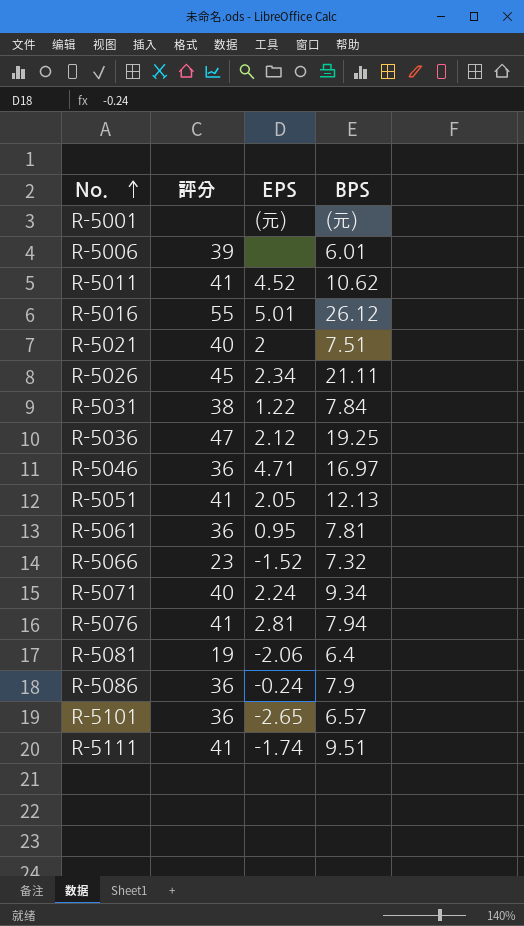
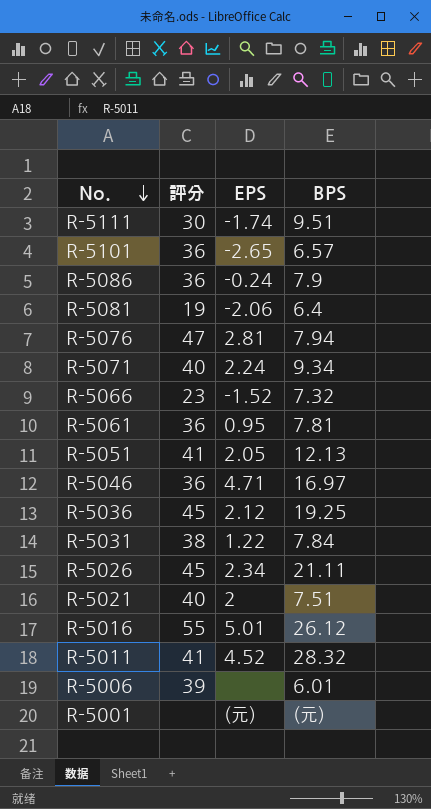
row order: No. ascending -> No. descending
R-5111 | 評分: 41 -> 30
R-5076 | 評分: 41 -> 47
R-5036 | 評分: 47 -> 45
R-5011 | BPS: 10.62 -> 28.32

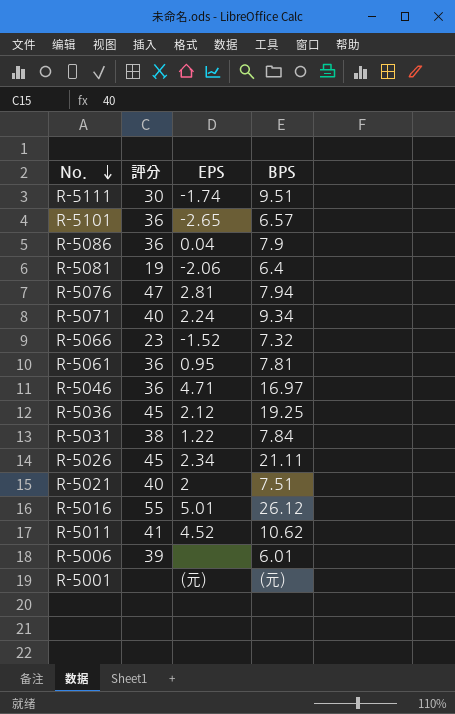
row R-5051: 41 | 2.05 | 12.13 -> none
R-5086 | EPS: -0.24 -> 0.04
R-5011 | BPS: 28.32 -> 10.62

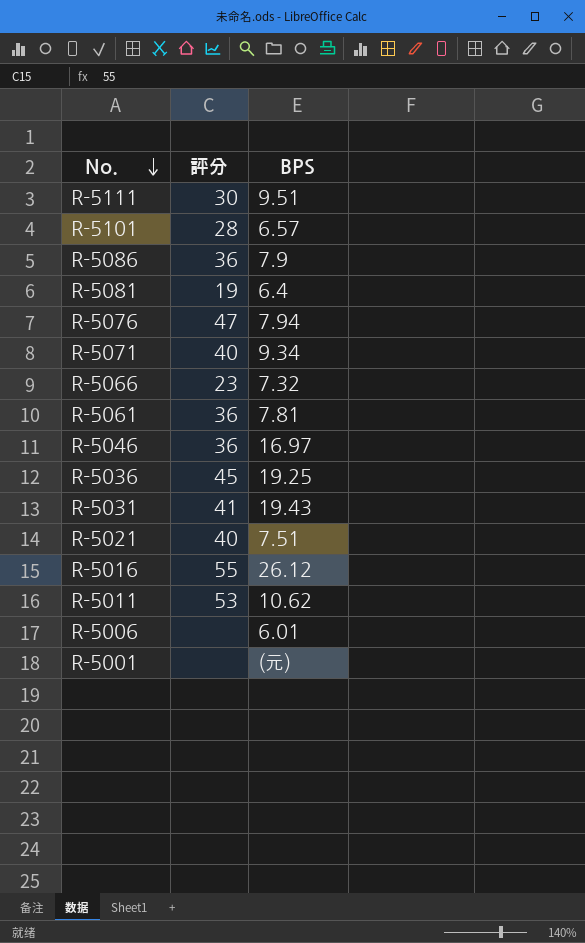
column EPS | position: 3 -> none
row R-5026: 45 | 2.34 | 21.11 -> none
R-5101 | 評分: 36 -> 28
R-5031 | 評分: 38 -> 41
R-5031 | BPS: 7.84 -> 19.43
R-5011 | 評分: 41 -> 53
R-5006 | 評分: 39 -> none

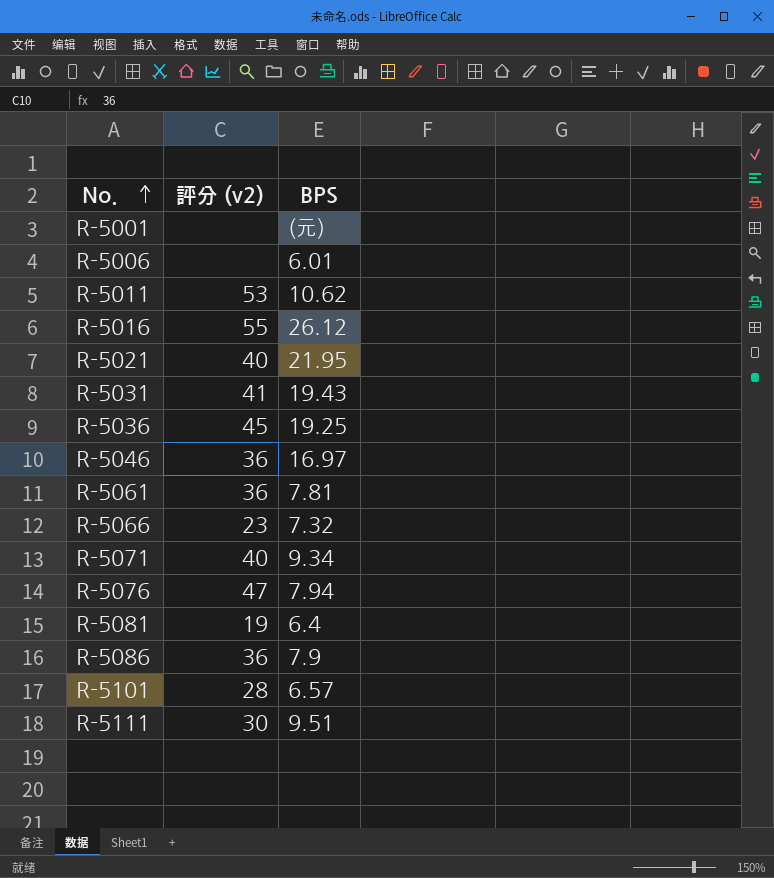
row order: No. descending -> No. ascending
column name: 評分 -> 評分 (v2)
R-5021 | BPS: 7.51 -> 21.95

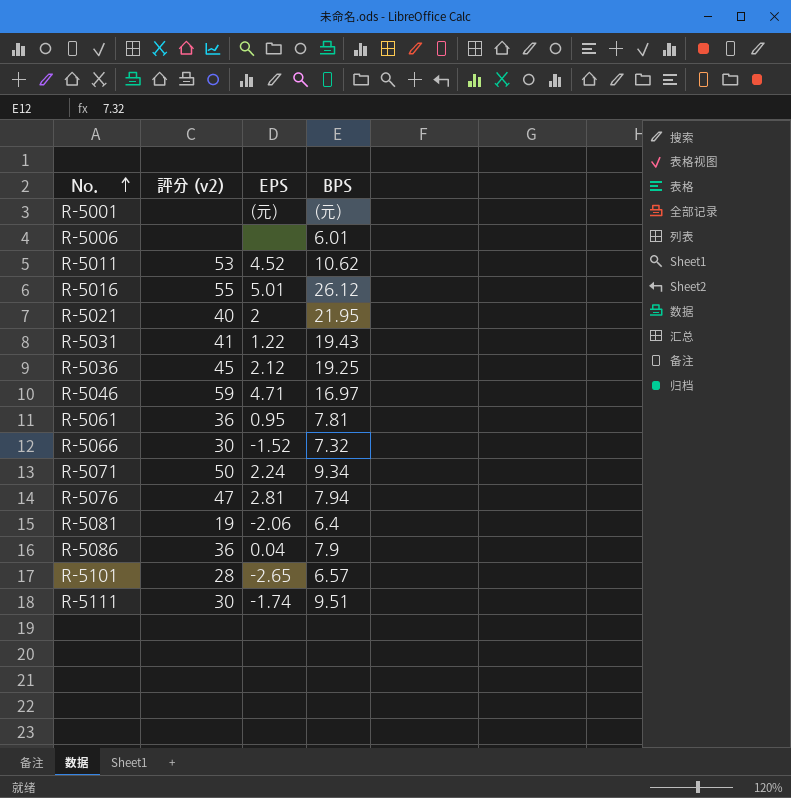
column EPS | position: none -> 3
R-5046 | 評分 (v2): 36 -> 59
R-5066 | 評分 (v2): 23 -> 30
R-5071 | 評分 (v2): 40 -> 50

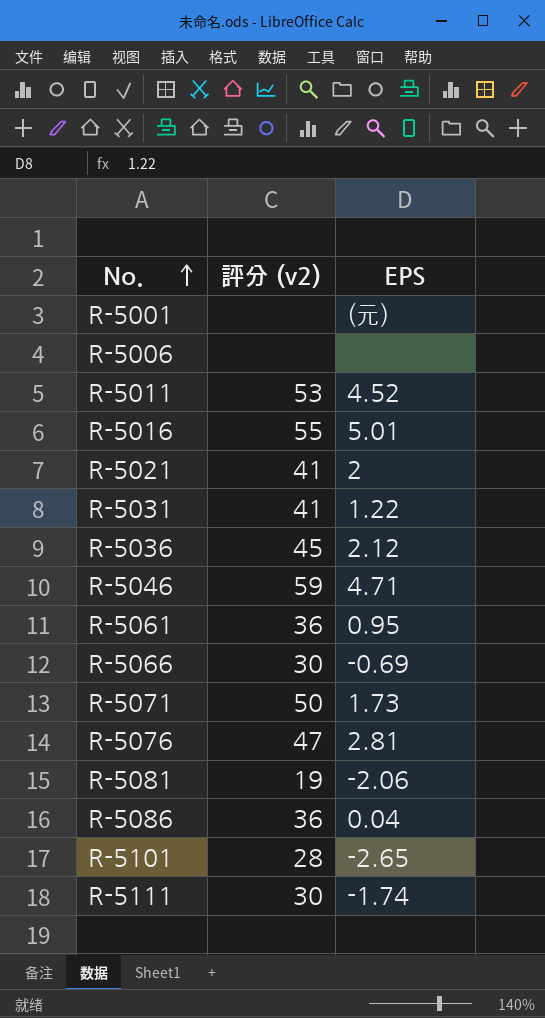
column BPS | position: 4 -> none
R-5021 | 評分 (v2): 40 -> 41
R-5066 | EPS: -1.52 -> -0.69
R-5071 | EPS: 2.24 -> 1.73

